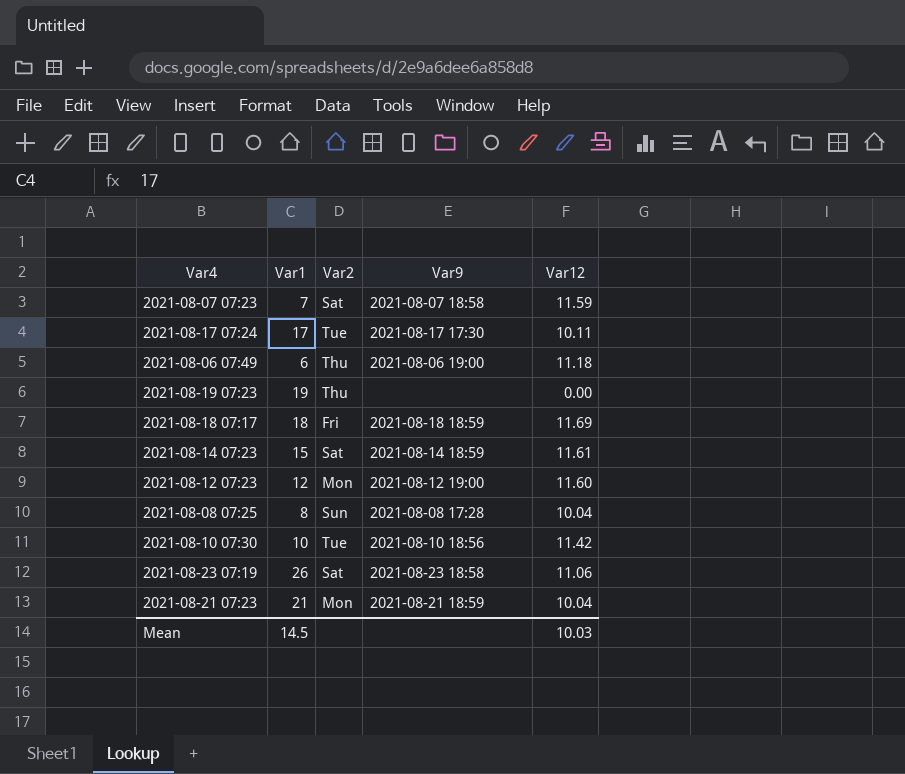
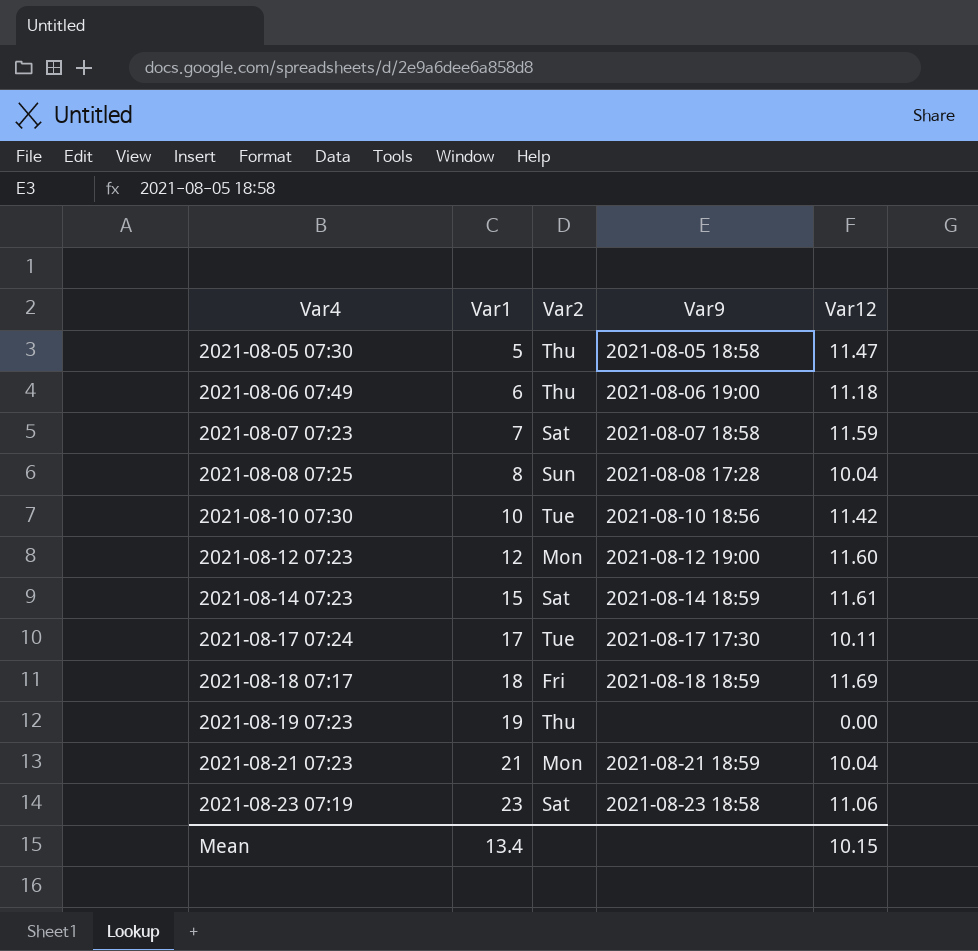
row order: none -> Var4 ascending
row 2021-08-05 07:30: none -> 5 | Thu | 2021-08-05 18:58 | 11.47
2021-08-23 07:19 | Var1: 26 -> 23
Mean | Var1: 14.5 -> 13.4
Mean | Var12: 10.03 -> 10.15

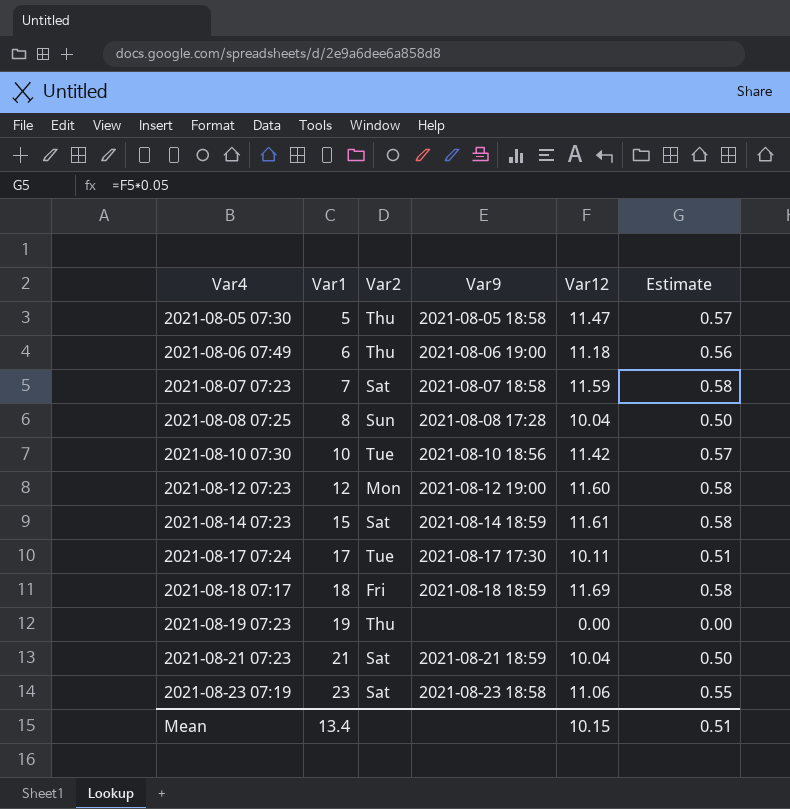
column Estimate | formula: none -> [Var12] * 0.05
2021-08-21 07:23 | Var2: Mon -> Sat

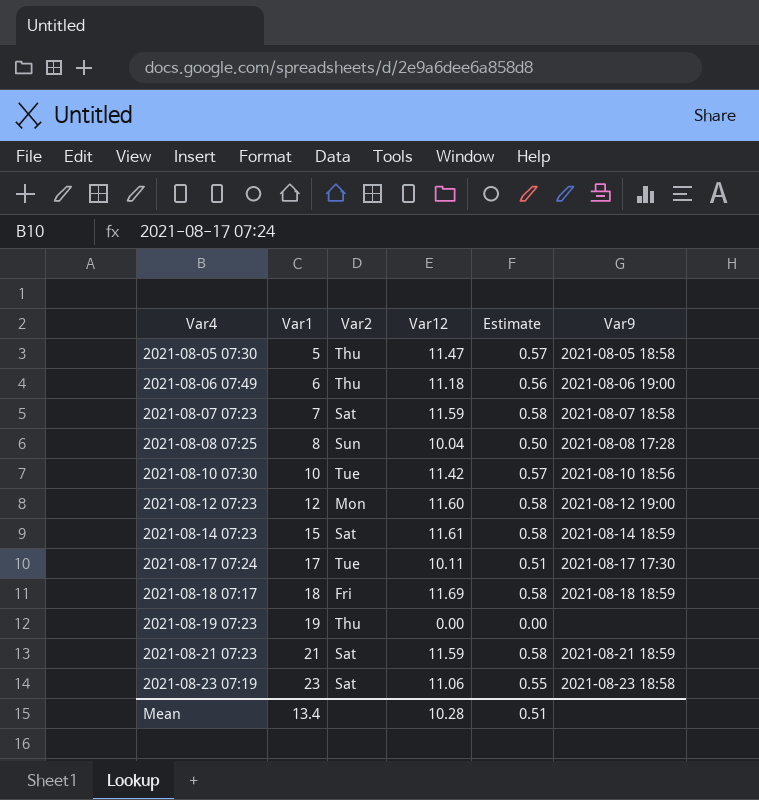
column Var9 | position: 4 -> 6
2021-08-21 07:23 | Var12: 10.04 -> 11.59
2021-08-21 07:23 | Estimate: 0.50 -> 0.58
Mean | Var12: 10.15 -> 10.28

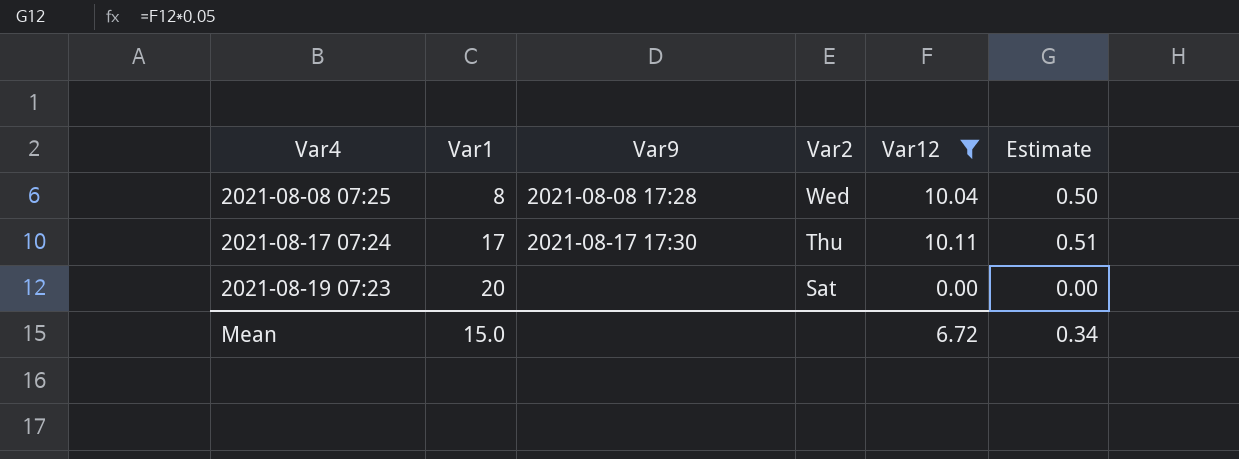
filter: none -> Var12 <= 10.11
column Var9 | position: 6 -> 3
2021-08-08 07:25 | Var2: Sun -> Wed
2021-08-17 07:24 | Var2: Tue -> Thu
2021-08-19 07:23 | Var1: 19 -> 20
2021-08-19 07:23 | Var2: Thu -> Sat
Mean | Var1: 13.4 -> 15.0
Mean | Var12: 10.28 -> 6.72
Mean | Estimate: 0.51 -> 0.34

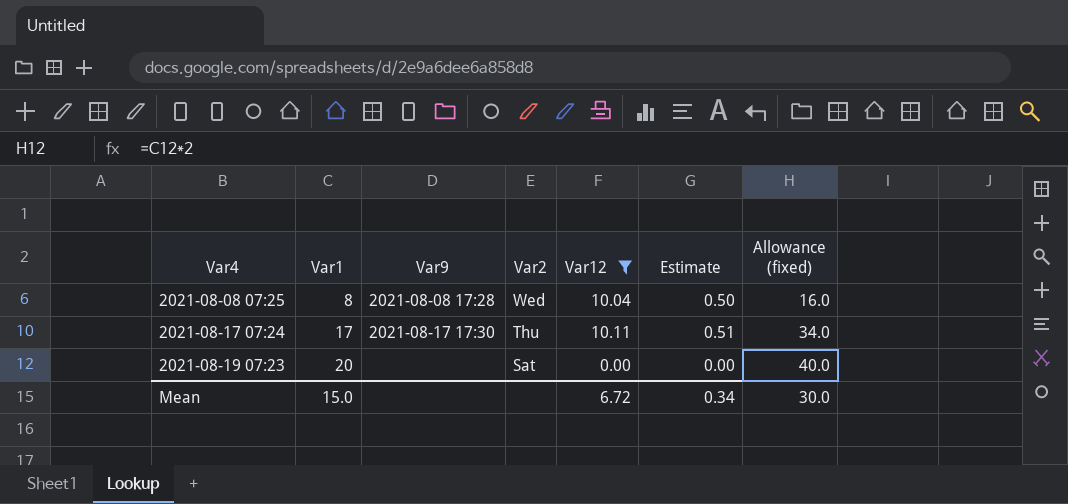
column Allowance (fixed) | formula: none -> [Var1] * 2

